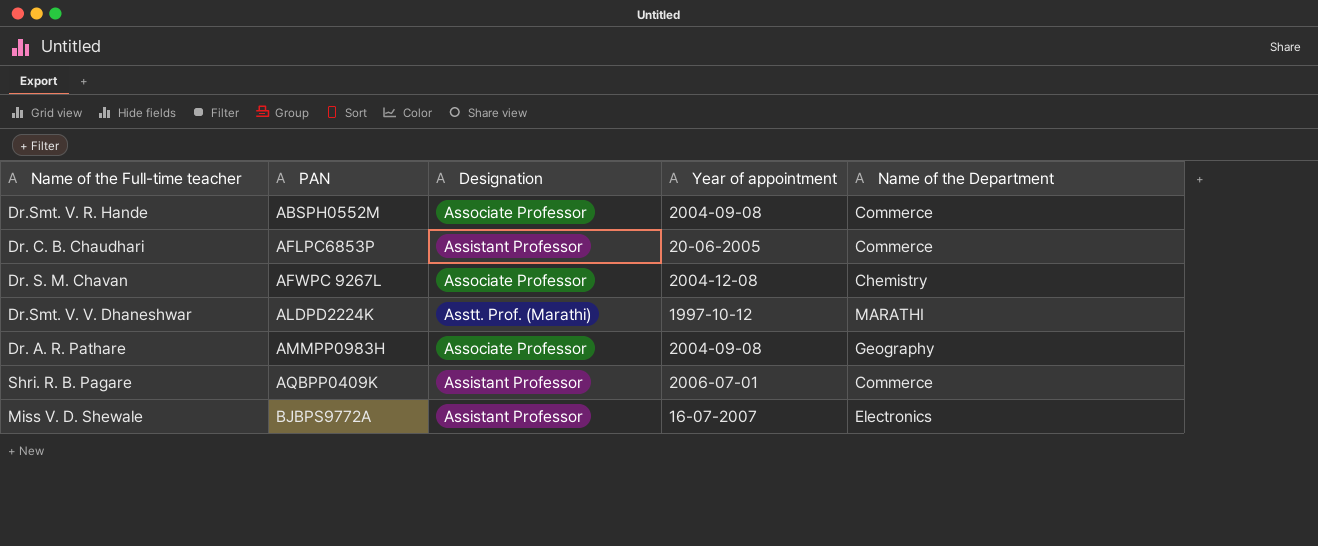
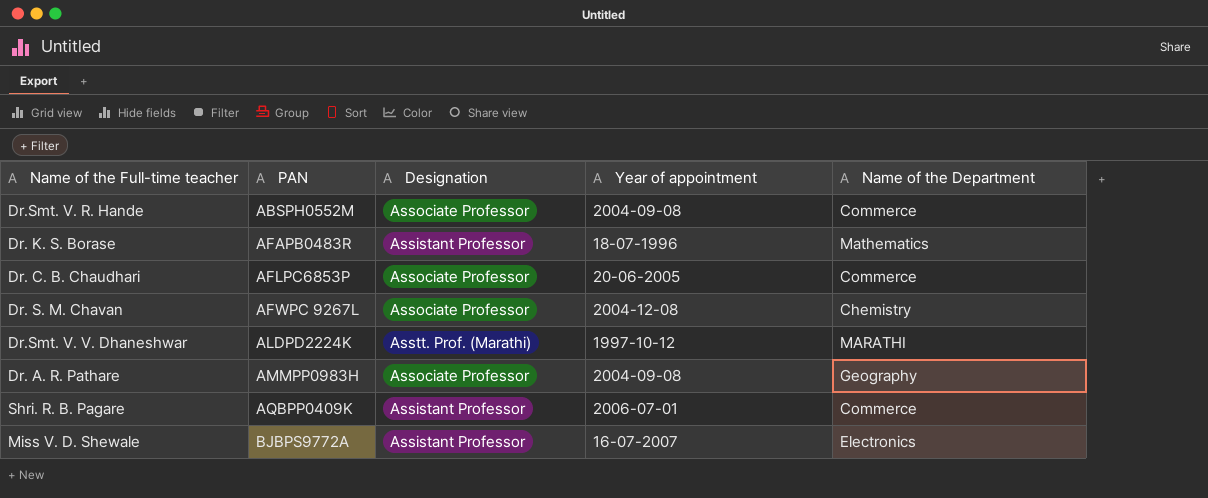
row Dr. K. S. Borase: none -> AFAPB0483R | Assistant Professor | 18-07-1996 | Mathematics
Dr. C. B. Chaudhari | Designation: Assistant Professor -> Associate Professor

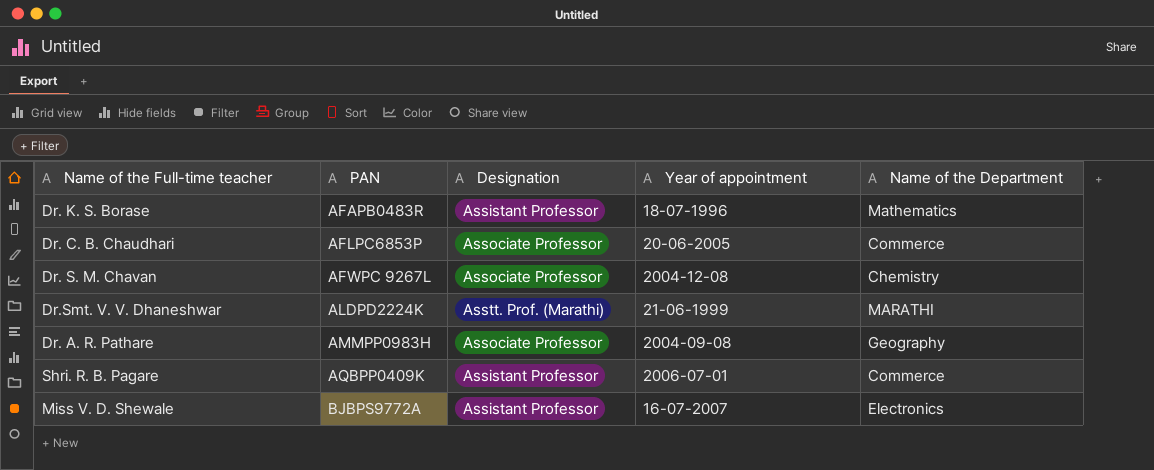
row Dr.Smt. V. R. Hande: ABSPH0552M | Associate Professor | 2004-09-08 | Commerce -> none
Dr.Smt. V. V. Dhaneshwar | Year of appointment: 1997-10-12 -> 21-06-1999

